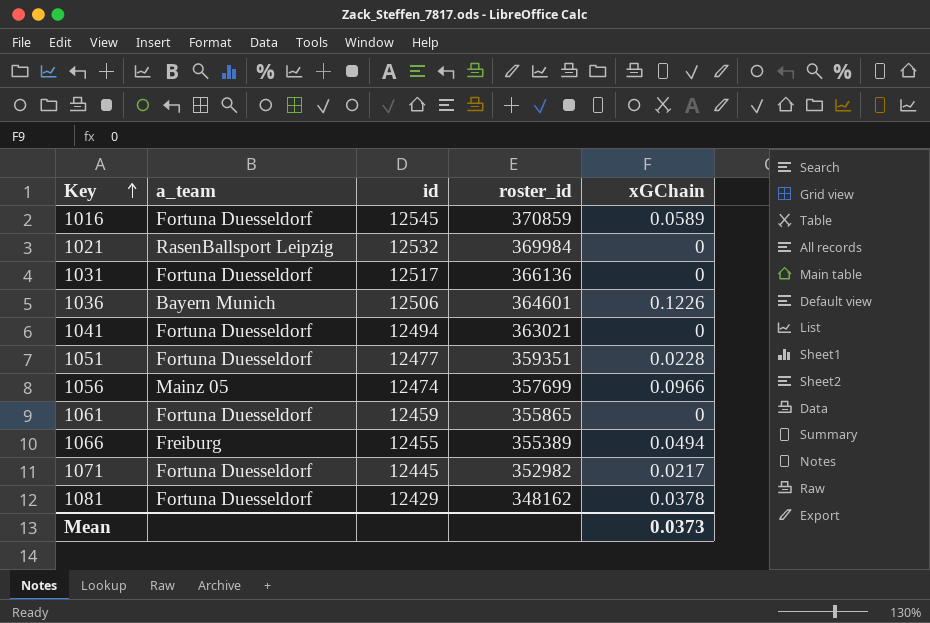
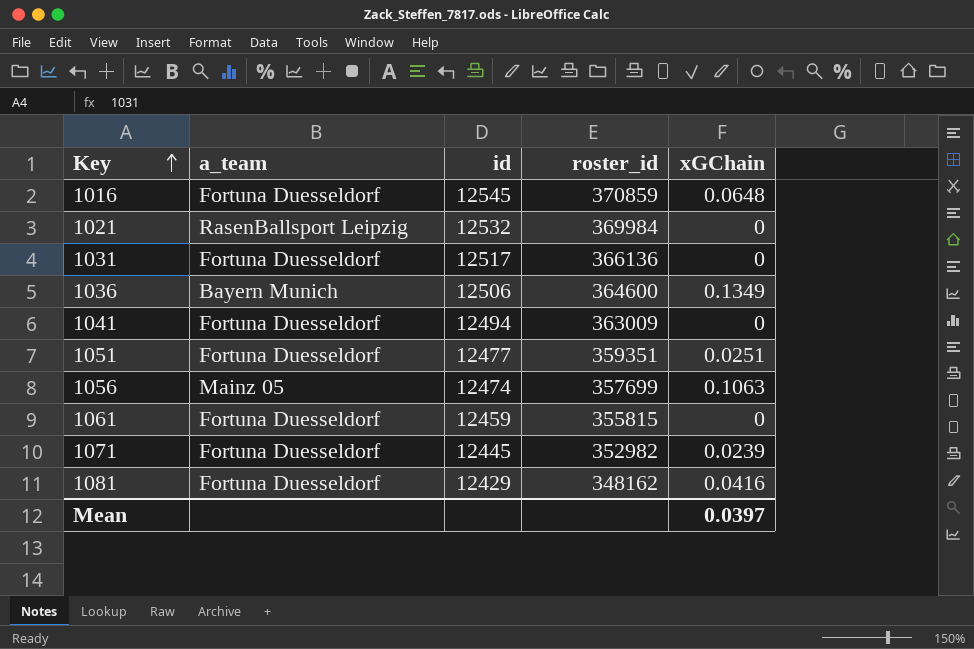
row 1066: Freiburg | 12455 | 355389 | 0.0494 -> none
1016 | xGChain: 0.0589 -> 0.0648
1036 | roster_id: 364601 -> 364600
1036 | xGChain: 0.1226 -> 0.1349
1041 | roster_id: 363021 -> 363009
1051 | xGChain: 0.0228 -> 0.0251
1056 | xGChain: 0.0966 -> 0.1063
1061 | roster_id: 355865 -> 355815
1071 | xGChain: 0.0217 -> 0.0239
1081 | xGChain: 0.0378 -> 0.0416
Mean | xGChain: 0.0373 -> 0.0397

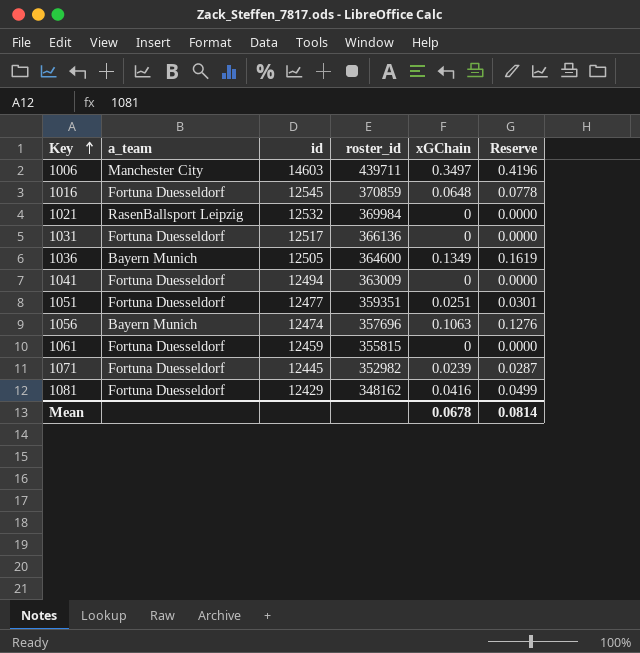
column Reserve | formula: none -> [xGChain] * 1.2
row 1006: none -> Manchester City | 14603 | 439711 | 0.3497 | 0.4196
1036 | id: 12506 -> 12505
1056 | a_team: Mainz 05 -> Bayern Munich
1056 | roster_id: 357699 -> 357696
Mean | xGChain: 0.0397 -> 0.0678

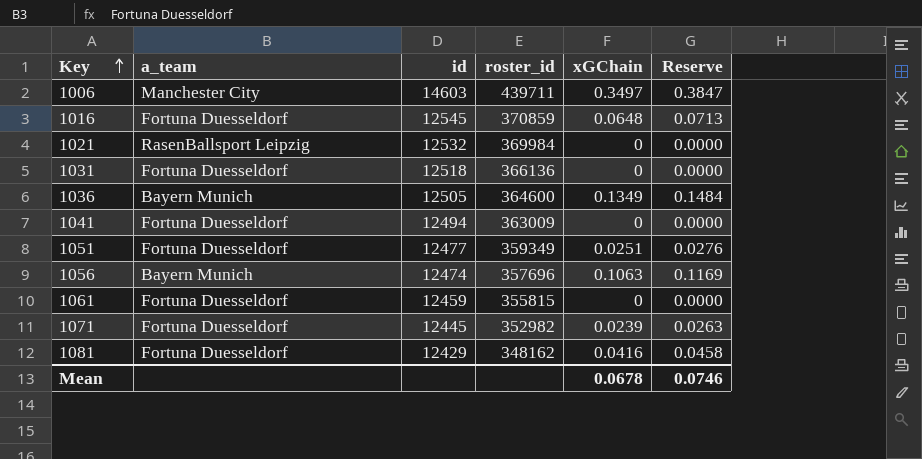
column Reserve | formula: [xGChain] * 1.2 -> [xGChain] * 1.1
1031 | id: 12517 -> 12518
1051 | roster_id: 359351 -> 359349
Mean | Reserve: 0.0814 -> 0.0746

